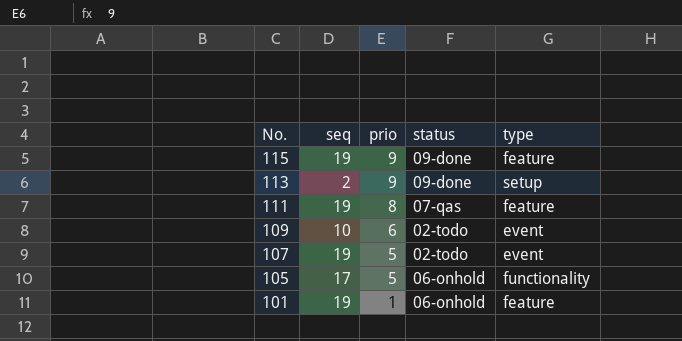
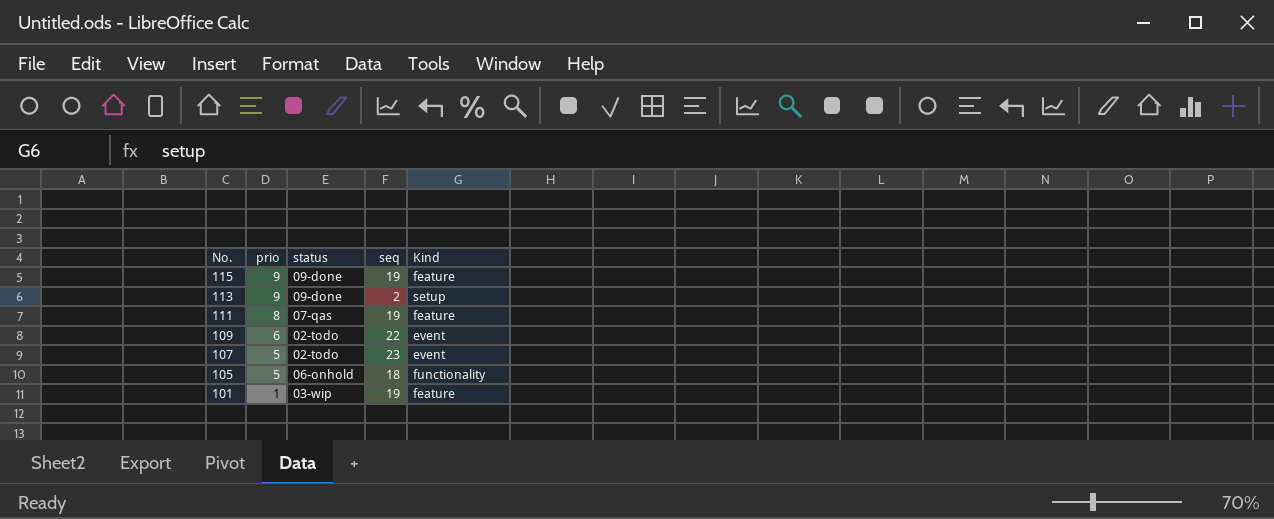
column seq | position: 2 -> 4
column name: type -> Kind
109 | seq: 10 -> 22
107 | seq: 19 -> 23
105 | seq: 17 -> 18
101 | status: 06-onhold -> 03-wip

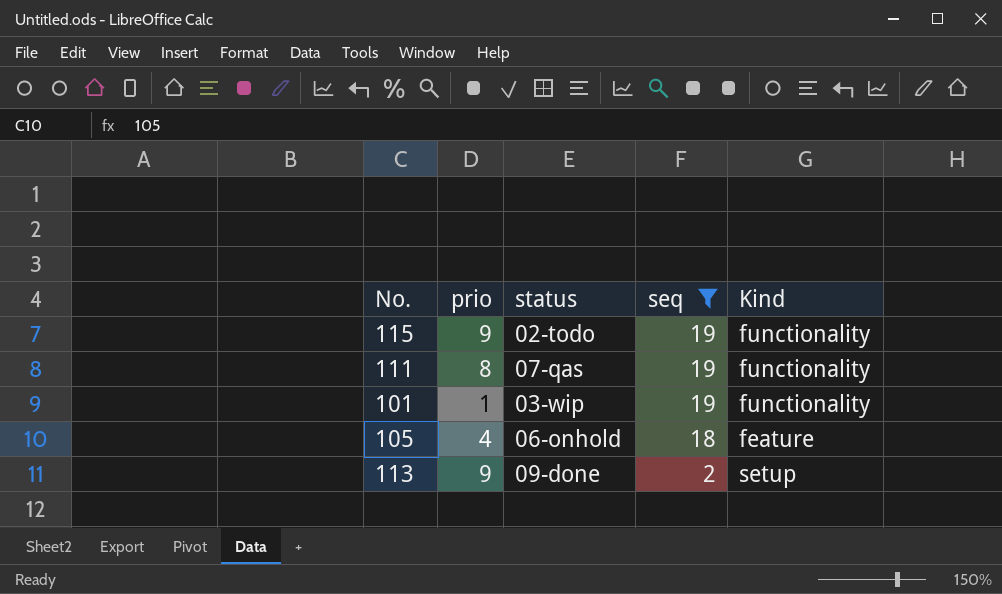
filter: none -> seq <= 19
row order: No. descending -> seq descending
115 | status: 09-done -> 02-todo
115 | Kind: feature -> functionality
111 | Kind: feature -> functionality
101 | Kind: feature -> functionality
105 | prio: 5 -> 4
105 | Kind: functionality -> feature

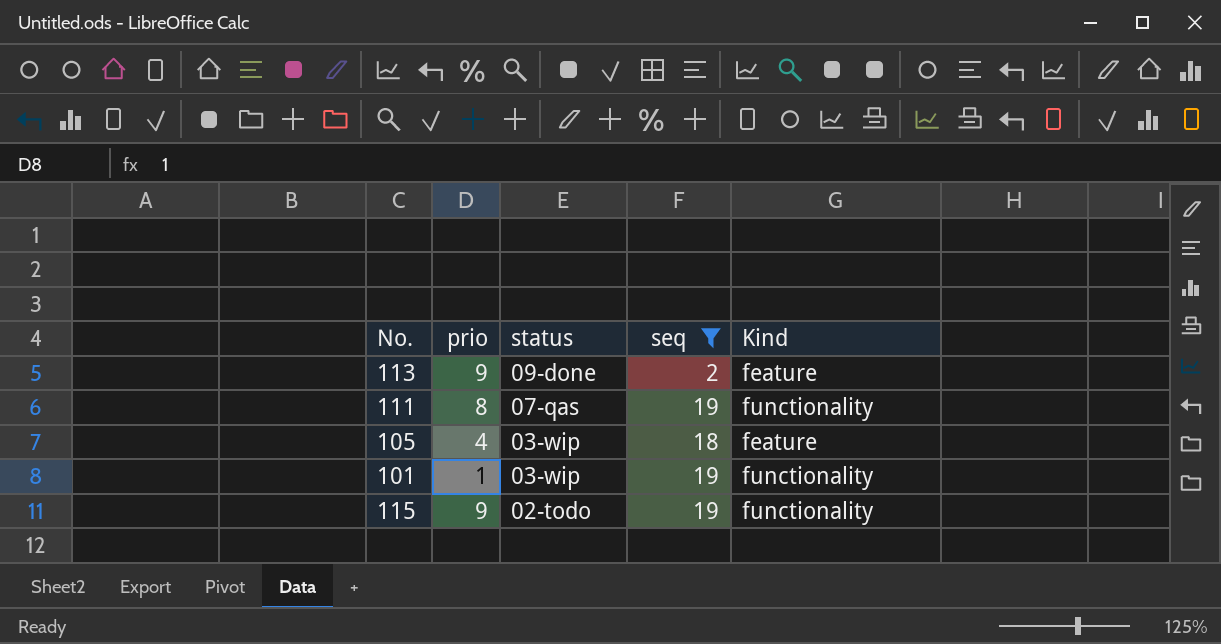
row order: seq descending -> status descending
113 | Kind: setup -> feature
105 | status: 06-onhold -> 03-wip

